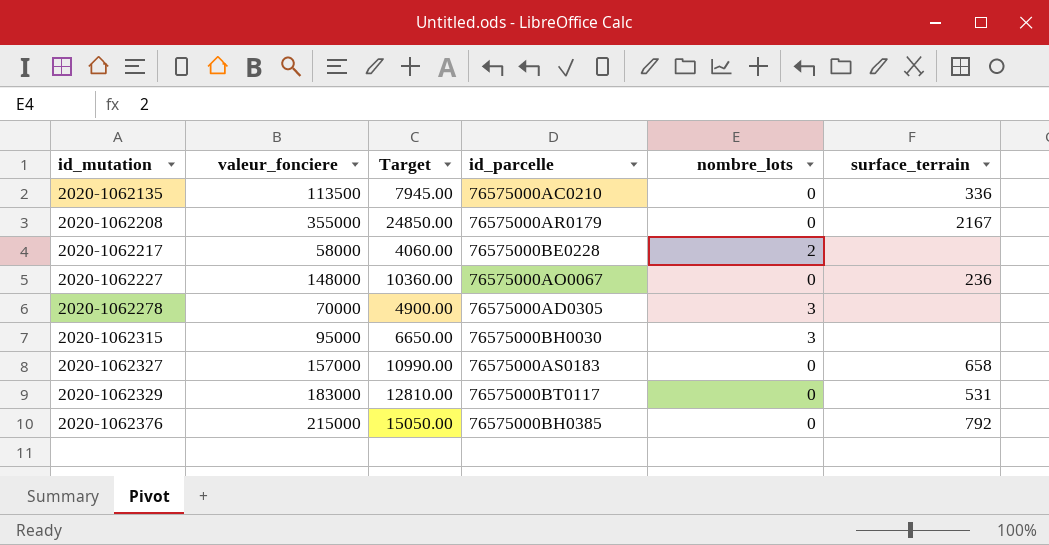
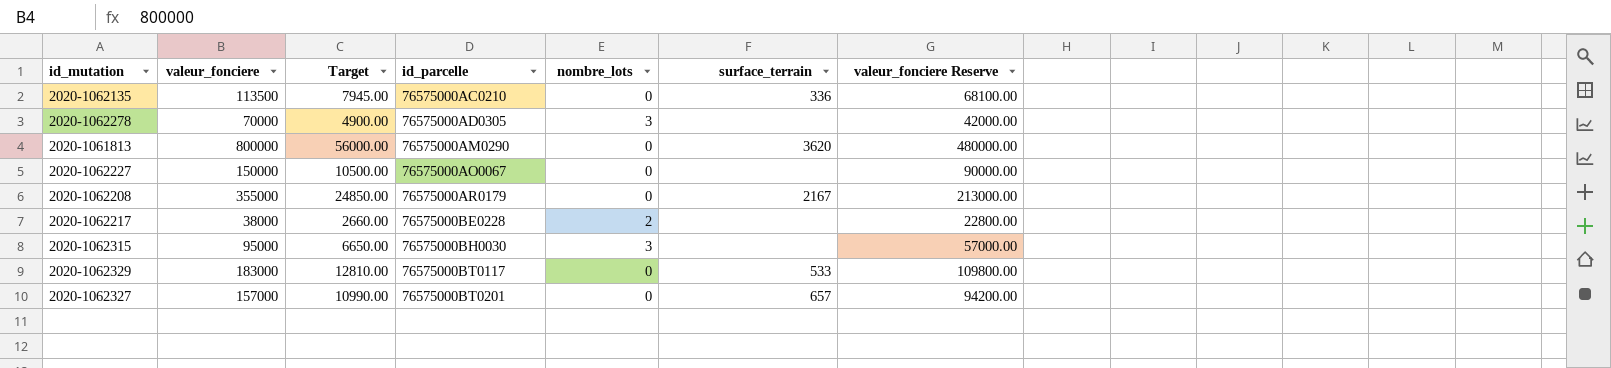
row order: id_mutation ascending -> id_parcelle ascending
column valeur_fonciere Reserve | formula: none -> [valeur_fonciere] * 0.6
row 2020-1062376: 215000 | 15050.00 | 76575000BH0385 | 0 | 792 -> none
row 2020-1061813: none -> 800000 | 56000.00 | 76575000AM0290 | 0 | 3620 | 480000.00
2020-1062227 | valeur_fonciere: 148000 -> 150000
2020-1062227 | Target: 10360.00 -> 10500.00
2020-1062227 | surface_terrain: 236 -> none
2020-1062217 | valeur_fonciere: 58000 -> 38000
2020-1062217 | Target: 4060.00 -> 2660.00
2020-1062329 | surface_terrain: 531 -> 533
2020-1062327 | id_parcelle: 76575000AS0183 -> 76575000BT0201
2020-1062327 | surface_terrain: 658 -> 657

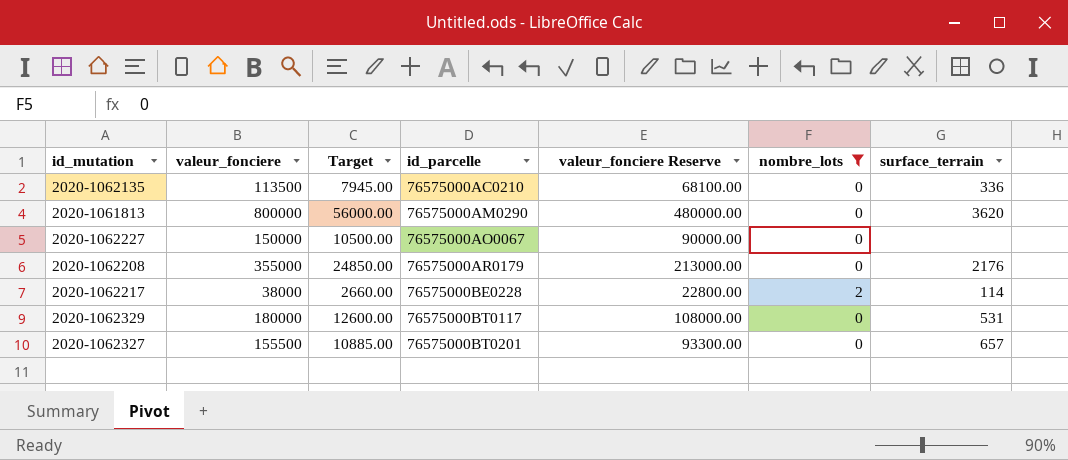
filter: none -> nombre_lots != 3
column valeur_fonciere Reserve | position: 7 -> 5
2020-1062208 | surface_terrain: 2167 -> 2176
2020-1062217 | surface_terrain: none -> 114
2020-1062329 | valeur_fonciere: 183000 -> 180000
2020-1062329 | Target: 12810.00 -> 12600.00
2020-1062329 | valeur_fonciere Reserve: 109800.00 -> 108000.00
2020-1062329 | surface_terrain: 533 -> 531
2020-1062327 | valeur_fonciere: 157000 -> 155500
2020-1062327 | Target: 10990.00 -> 10885.00
2020-1062327 | valeur_fonciere Reserve: 94200.00 -> 93300.00

